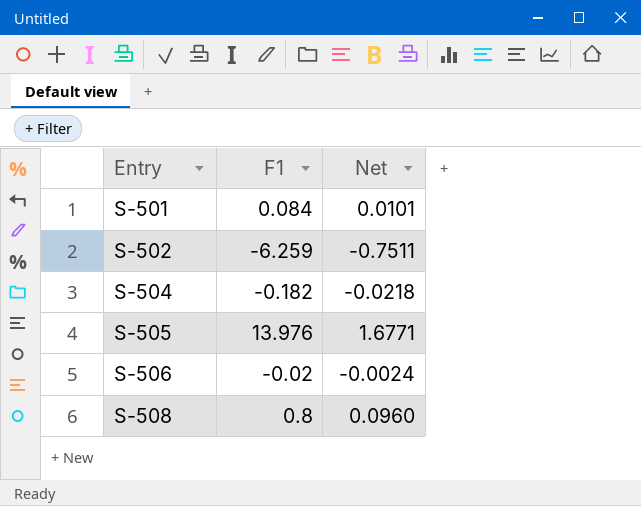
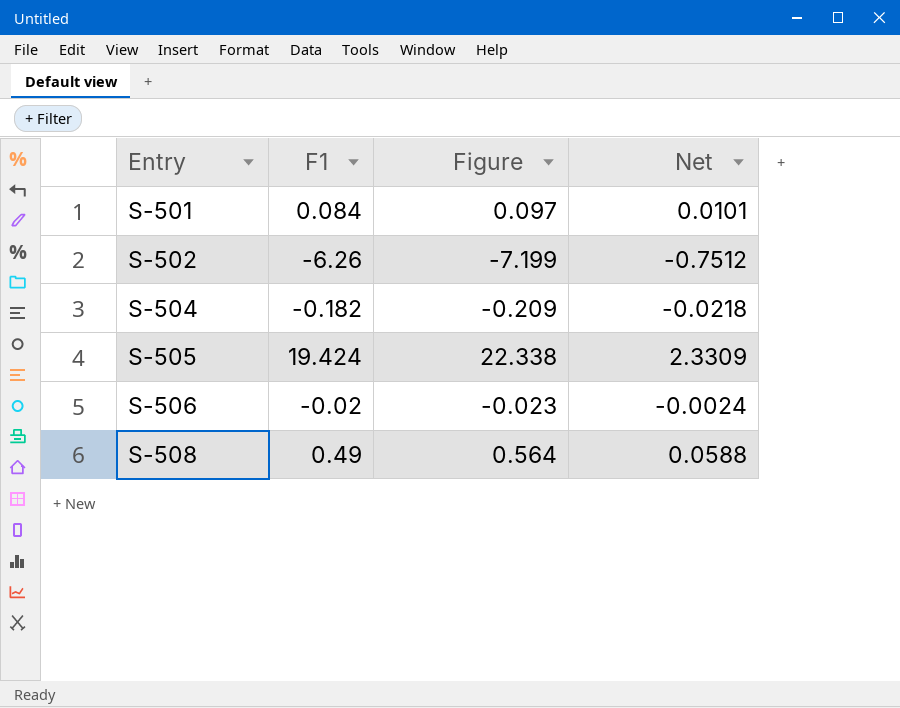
column Figure | formula: none -> [F1] * 1.15
S-502 | F1: -6.259 -> -6.26
S-502 | Net: -0.7511 -> -0.7512
S-505 | F1: 13.976 -> 19.424
S-505 | Net: 1.6771 -> 2.3309
S-508 | F1: 0.8 -> 0.49
S-508 | Net: 0.0960 -> 0.0588

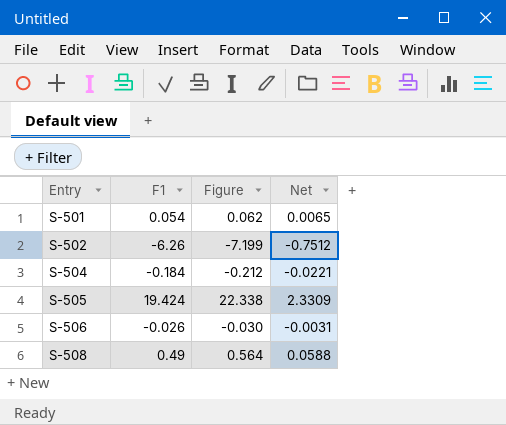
S-501 | F1: 0.084 -> 0.054
S-501 | Figure: 0.097 -> 0.062
S-501 | Net: 0.0101 -> 0.0065
S-504 | F1: -0.182 -> -0.184
S-504 | Figure: -0.209 -> -0.212
S-504 | Net: -0.0218 -> -0.0221
S-506 | F1: -0.02 -> -0.026
S-506 | Figure: -0.023 -> -0.030
S-506 | Net: -0.0024 -> -0.0031

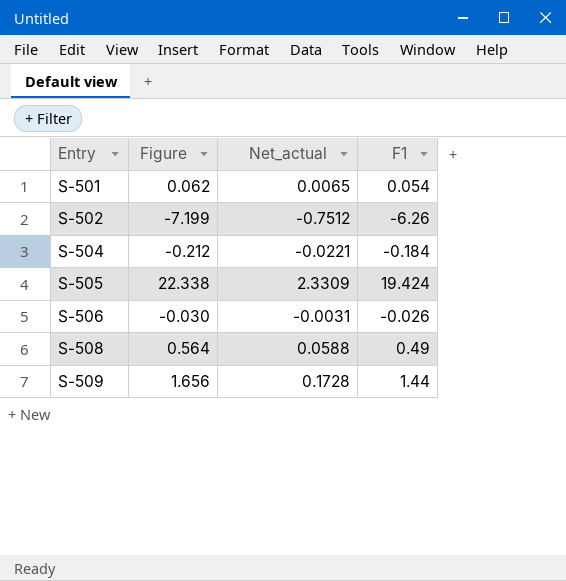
column name: Net -> Net_actual
column F1 | position: 2 -> 4
row S-509: none -> 1.656 | 0.1728 | 1.44

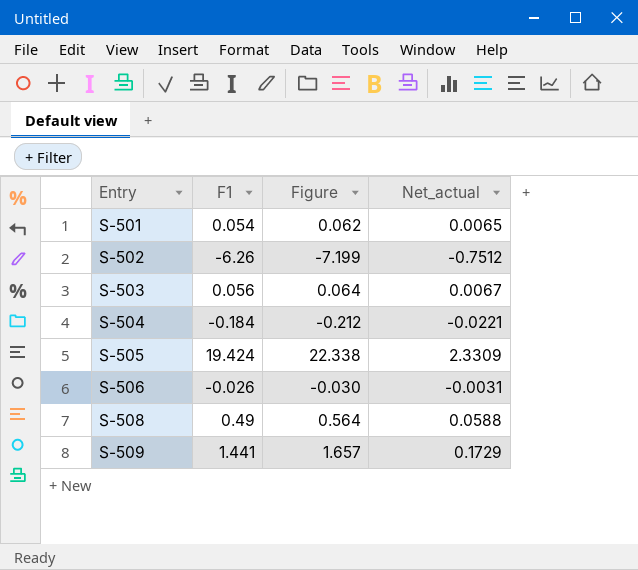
column F1 | position: 4 -> 2
row S-503: none -> 0.056 | 0.064 | 0.0067
S-509 | F1: 1.44 -> 1.441
S-509 | Figure: 1.656 -> 1.657
S-509 | Net_actual: 0.1728 -> 0.1729

